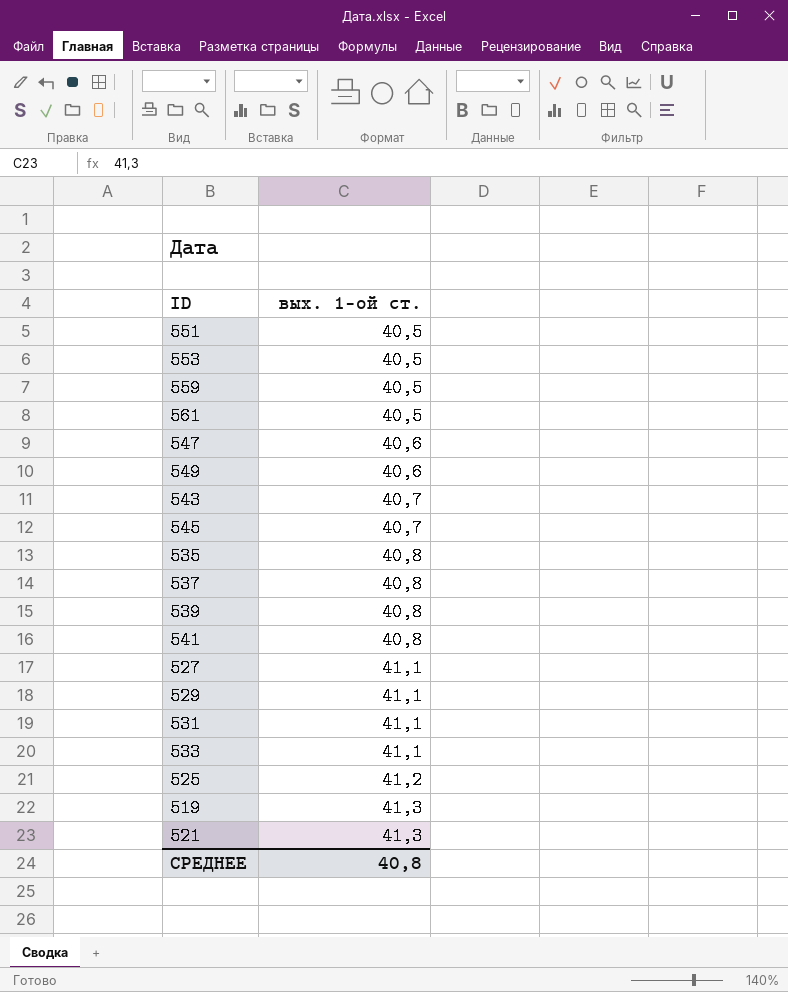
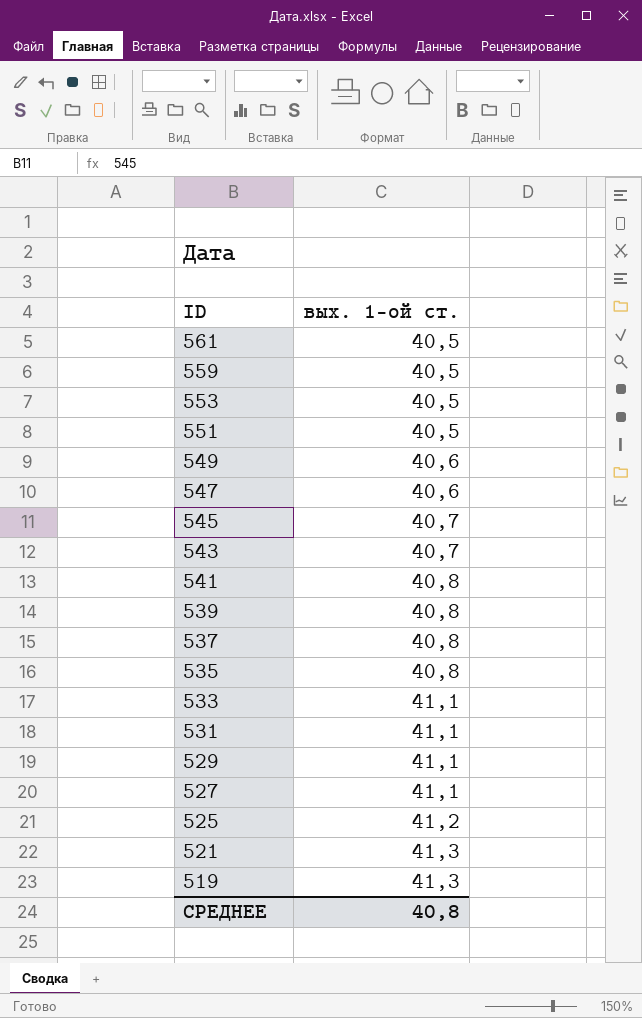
row order: вых. 1-ой ст. ascending -> ID descending

